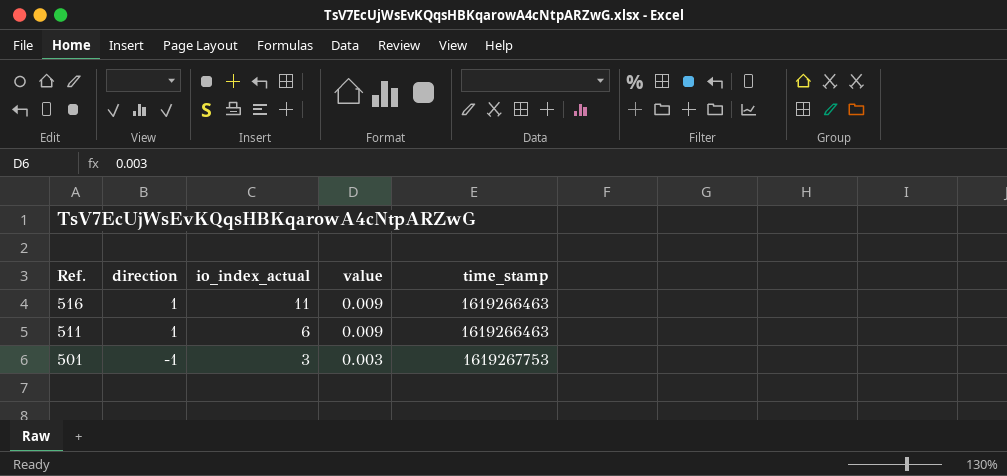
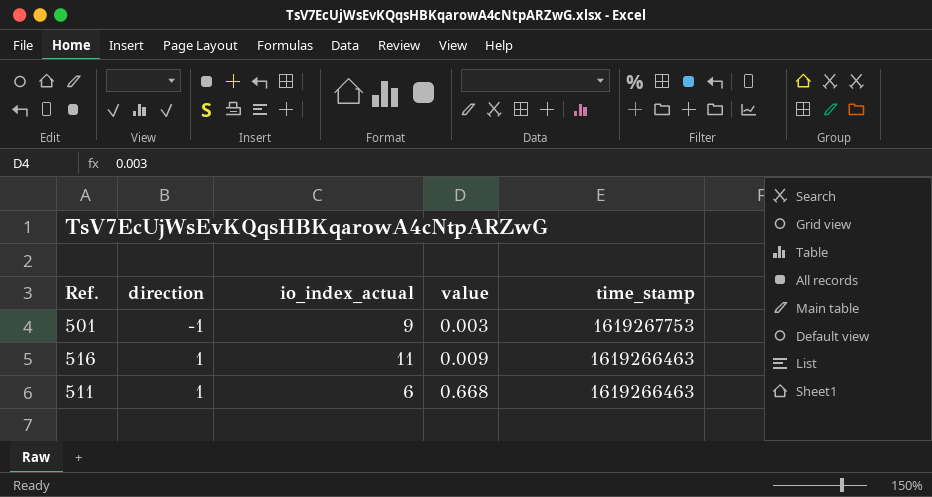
row order: Ref. descending -> direction ascending
501 | io_index_actual: 3 -> 9
511 | value: 0.009 -> 0.668

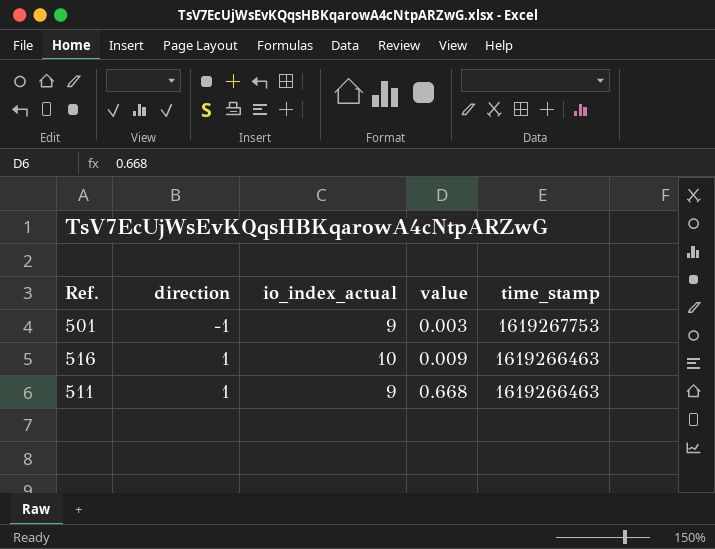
516 | io_index_actual: 11 -> 10
511 | io_index_actual: 6 -> 9

